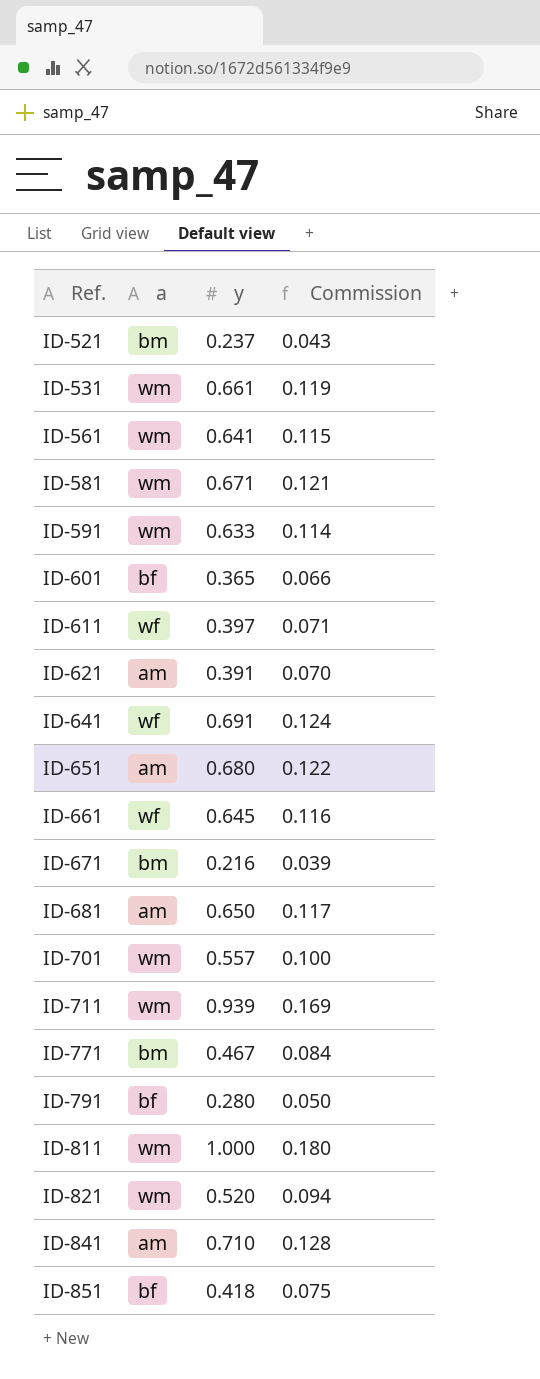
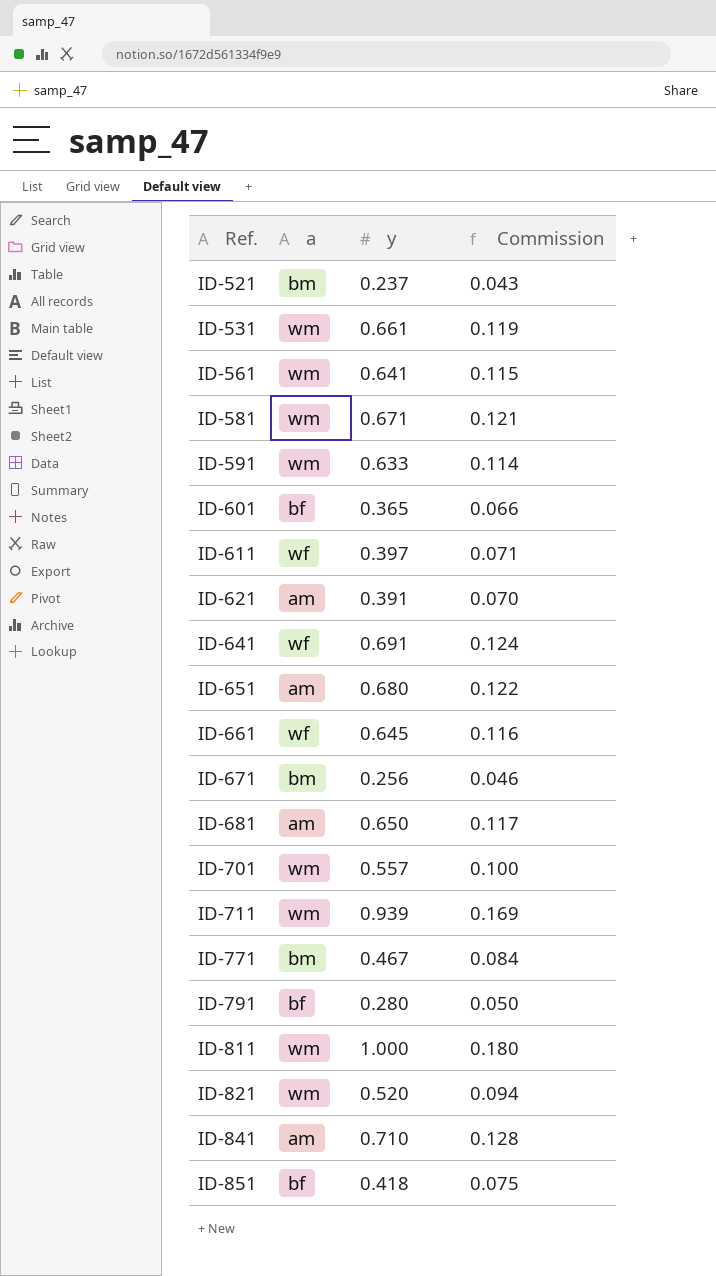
ID-671 | y: 0.216 -> 0.256
ID-671 | Commission: 0.039 -> 0.046

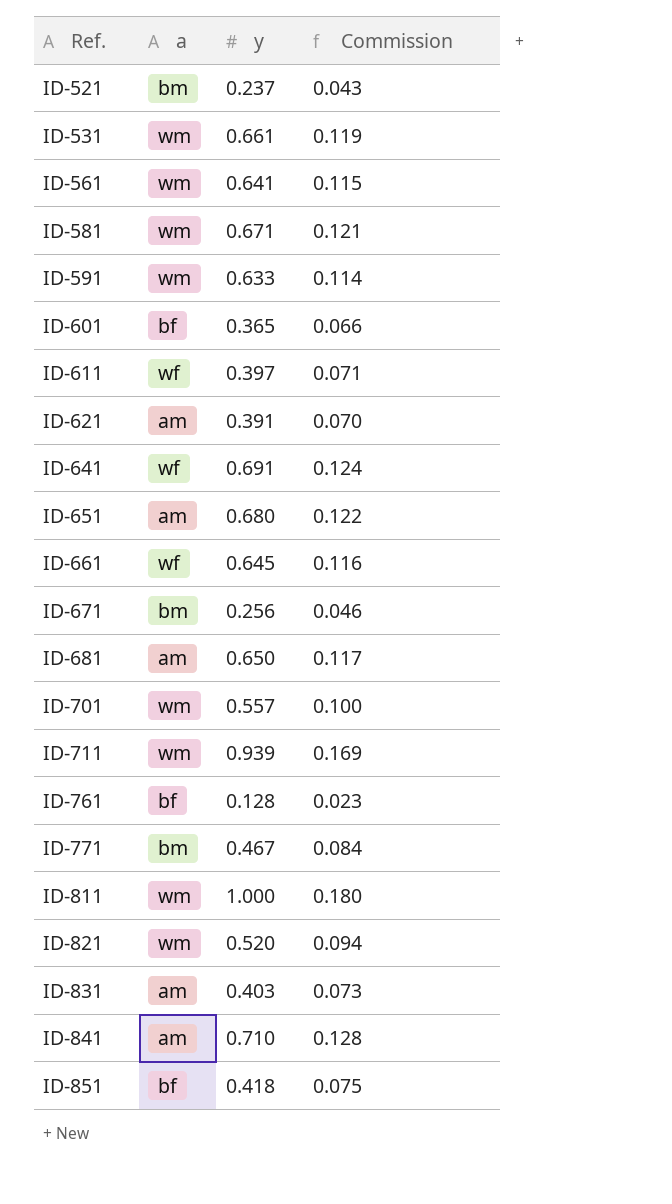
row ID-791: bf | 0.280 | 0.050 -> none
row ID-761: none -> bf | 0.128 | 0.023
row ID-831: none -> am | 0.403 | 0.073

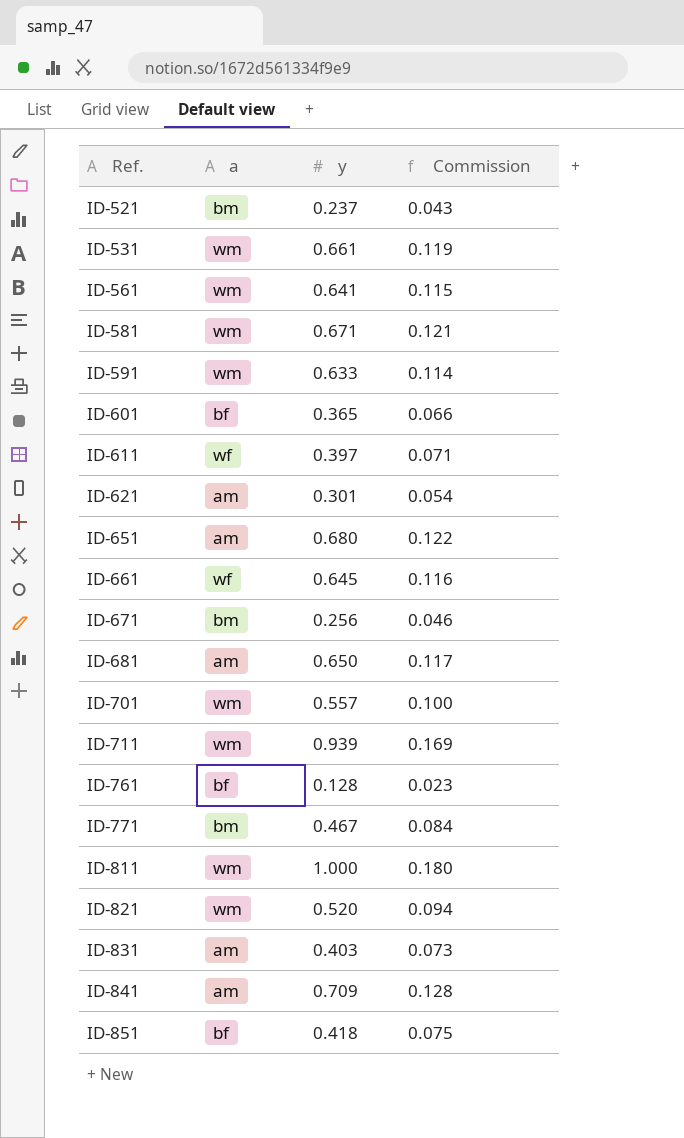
row ID-641: wf | 0.691 | 0.124 -> none
ID-621 | y: 0.391 -> 0.301
ID-621 | Commission: 0.070 -> 0.054
ID-841 | y: 0.710 -> 0.709

